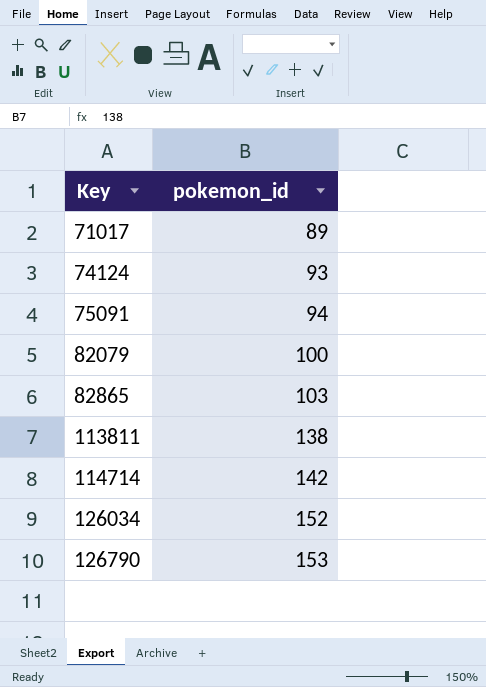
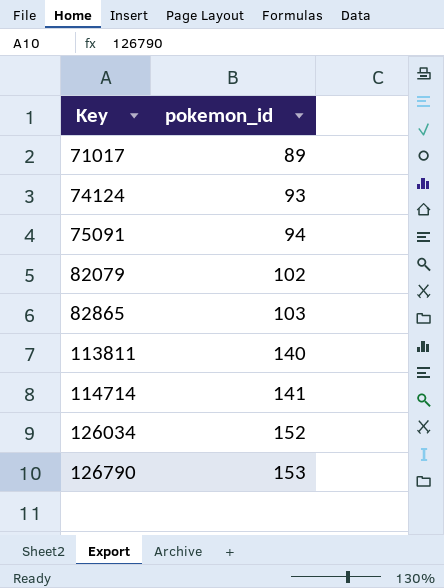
82079 | pokemon_id: 100 -> 102
113811 | pokemon_id: 138 -> 140
114714 | pokemon_id: 142 -> 141

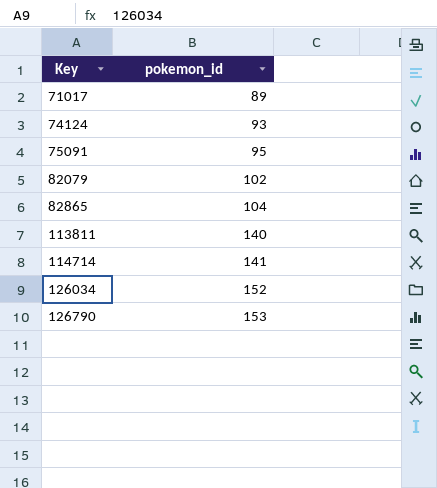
75091 | pokemon_id: 94 -> 95
82865 | pokemon_id: 103 -> 104

